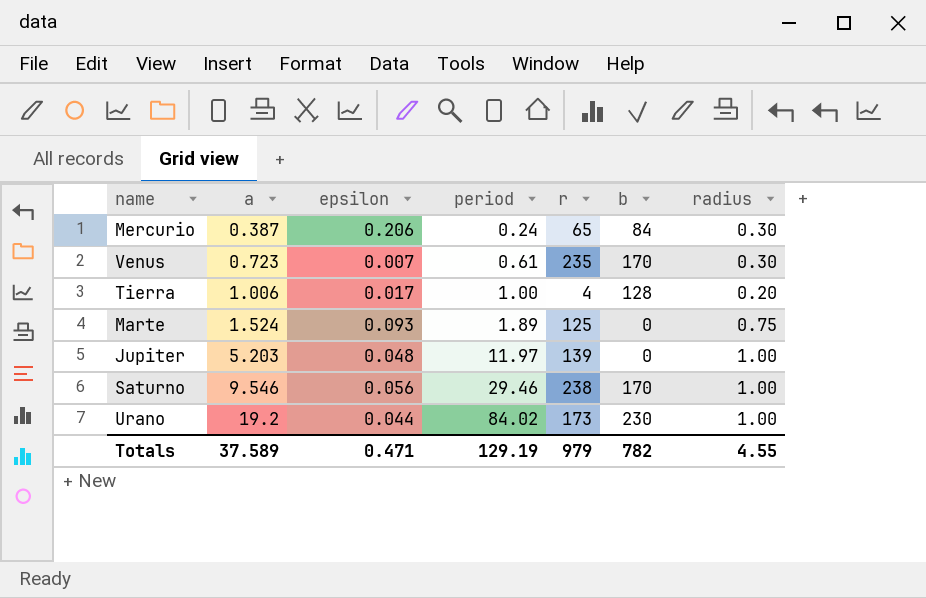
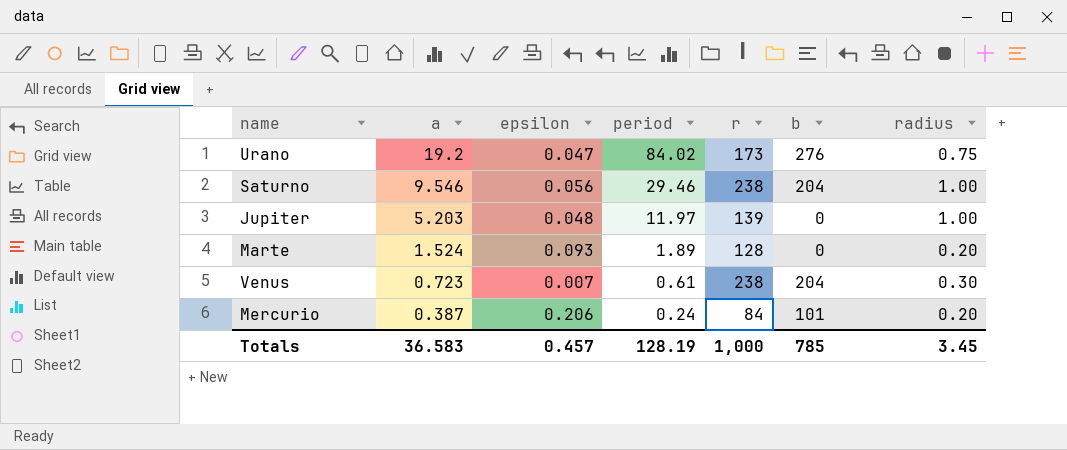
row order: a ascending -> a descending
row Tierra: 1.006 | 0.017 | 1.00 | 4 | 128 | 0.20 -> none
Urano | epsilon: 0.044 -> 0.047
Urano | b: 230 -> 276
Urano | radius: 1.00 -> 0.75
Saturno | b: 170 -> 204
Marte | r: 125 -> 128
Marte | radius: 0.75 -> 0.20
Venus | r: 235 -> 238
Venus | b: 170 -> 204
Mercurio | r: 65 -> 84
Mercurio | b: 84 -> 101
Mercurio | radius: 0.30 -> 0.20
Totals | a: 37.589 -> 36.583
Totals | epsilon: 0.471 -> 0.457
Totals | period: 129.19 -> 128.19
Totals | r: 979 -> 1,000
Totals | b: 782 -> 785
Totals | radius: 4.55 -> 3.45

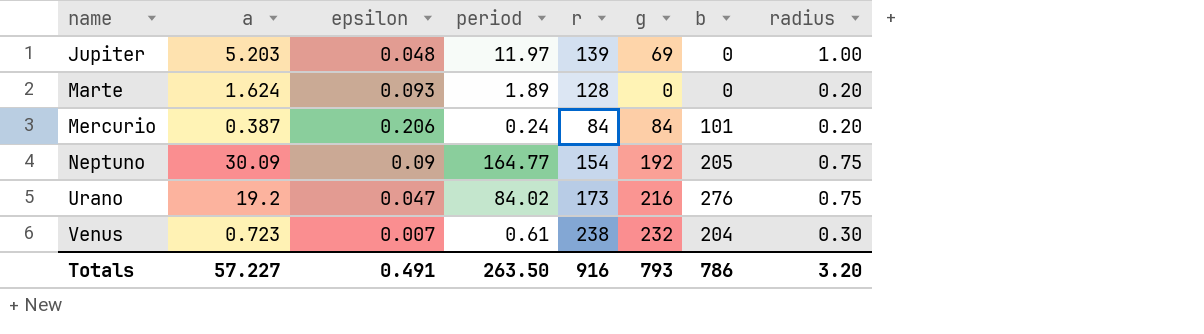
row order: a descending -> name ascending
column g | position: none -> 6
row Saturno: 9.546 | 0.056 | 29.46 | 238 | 204 | 1.00 -> none
Marte | a: 1.524 -> 1.624
row Neptuno: none -> 30.09 | 0.09 | 164.77 | 154 | 192 | 205 | 0.75
Totals | a: 36.583 -> 57.227
Totals | epsilon: 0.457 -> 0.491
Totals | period: 128.19 -> 263.50
Totals | r: 1,000 -> 916
Totals | b: 785 -> 786
Totals | radius: 3.45 -> 3.20

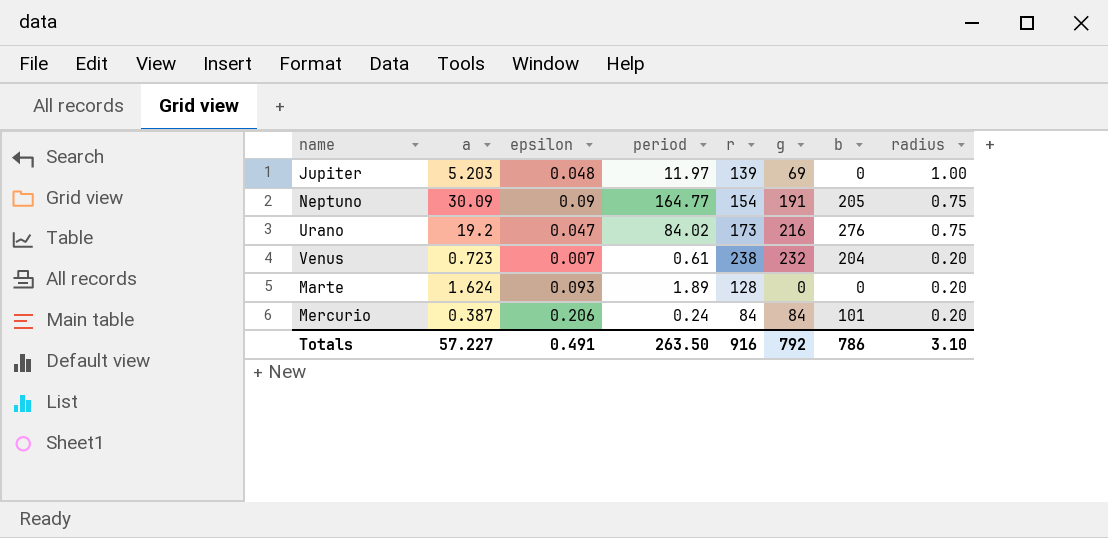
row order: name ascending -> radius descending
Neptuno | g: 192 -> 191
Venus | radius: 0.30 -> 0.20
Totals | g: 793 -> 792
Totals | radius: 3.20 -> 3.10

